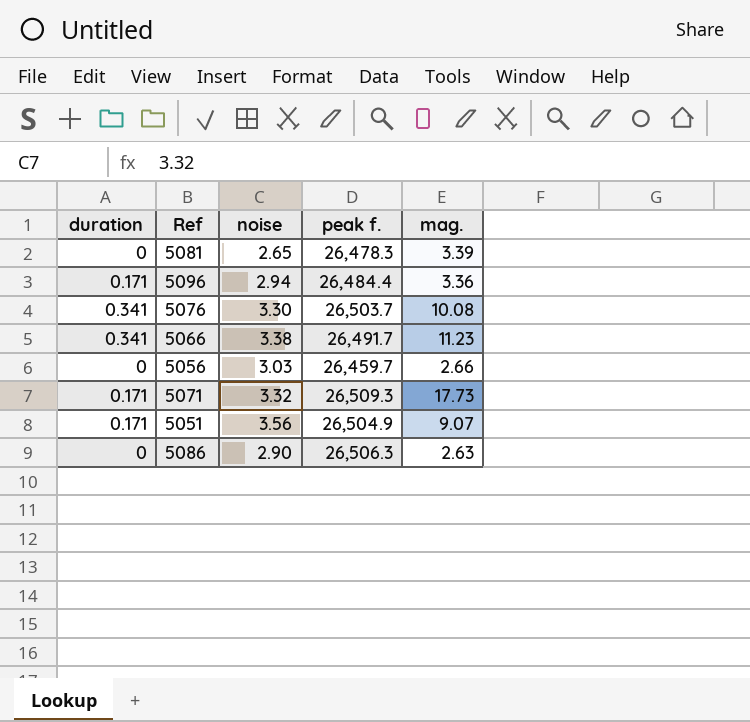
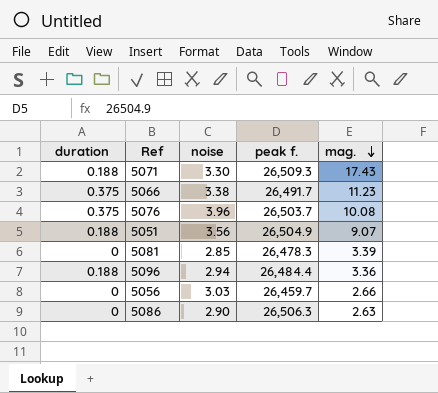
row order: none -> mag. descending
5071 | duration: 0.171 -> 0.188
5071 | noise: 3.32 -> 3.30
5071 | mag.: 17.73 -> 17.43
5066 | duration: 0.341 -> 0.375
5076 | duration: 0.341 -> 0.375
5076 | noise: 3.30 -> 3.96
5051 | duration: 0.171 -> 0.188
5081 | noise: 2.65 -> 2.85
5096 | duration: 0.171 -> 0.188

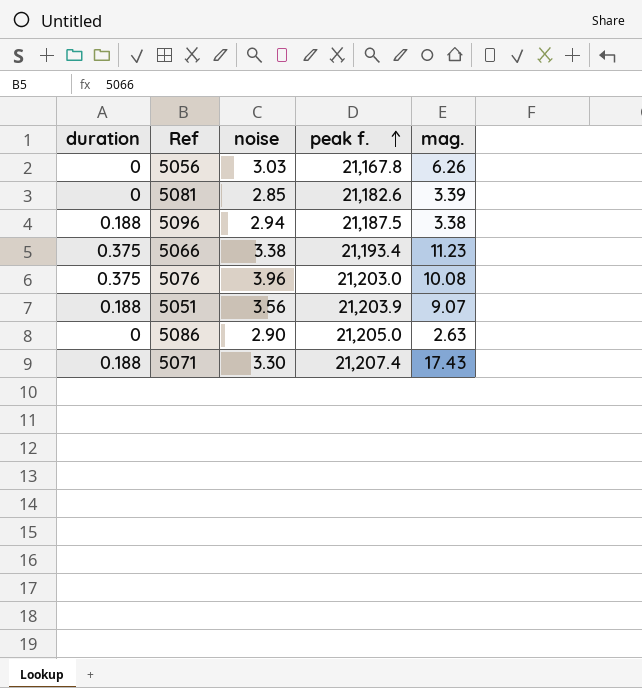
row order: mag. descending -> peak f. ascending
5056 | peak f.: 26,459.7 -> 21,167.8
5056 | mag.: 2.66 -> 6.26
5081 | peak f.: 26,478.3 -> 21,182.6
5096 | peak f.: 26,484.4 -> 21,187.5
5096 | mag.: 3.36 -> 3.38
5066 | peak f.: 26,491.7 -> 21,193.4
5076 | peak f.: 26,503.7 -> 21,203.0
5051 | peak f.: 26,504.9 -> 21,203.9
5086 | peak f.: 26,506.3 -> 21,205.0
5071 | peak f.: 26,509.3 -> 21,207.4

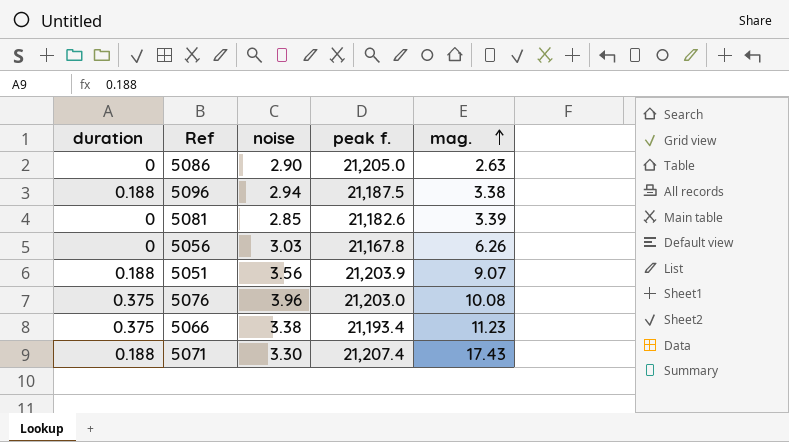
row order: peak f. ascending -> mag. ascending

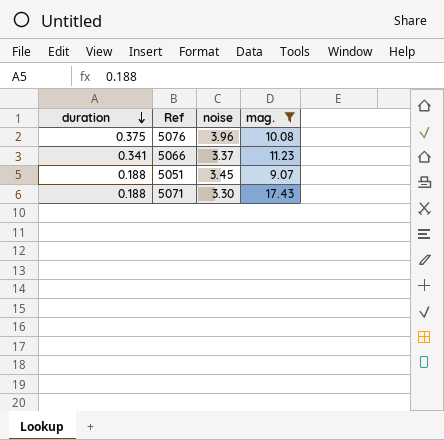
filter: none -> mag. >= 9.07
row order: mag. ascending -> duration descending
column peak f. | position: 4 -> none
5066 | duration: 0.375 -> 0.341
5066 | noise: 3.38 -> 3.37
5051 | noise: 3.56 -> 3.45

